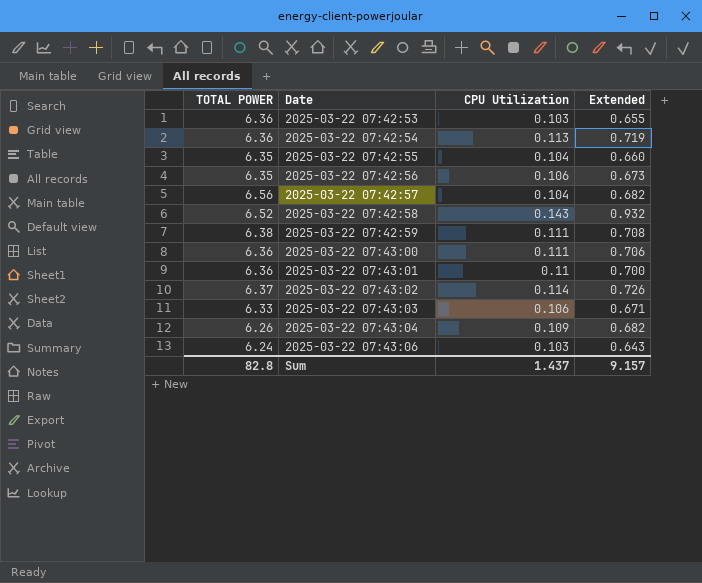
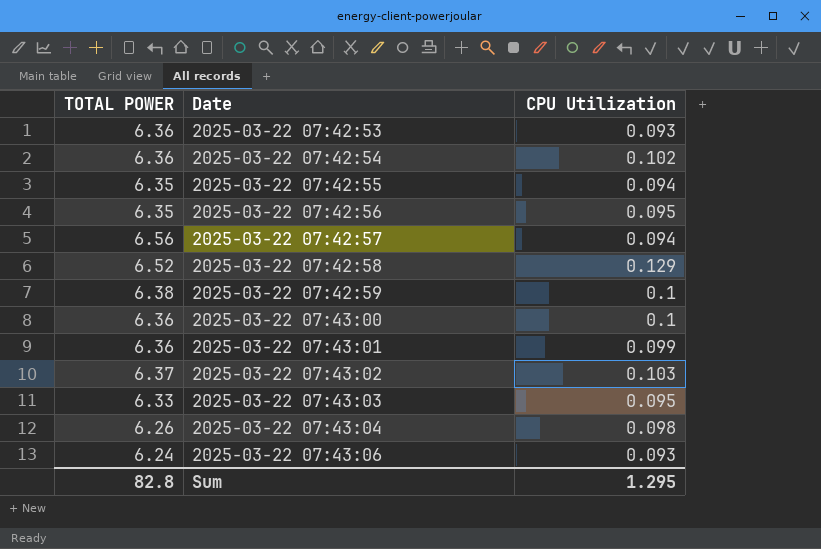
column Extended | formula: [TOTAL POWER] * [CPU Utilization] -> none
2025-03-22 07:42:53 | CPU Utilization: 0.103 -> 0.093
2025-03-22 07:42:54 | CPU Utilization: 0.113 -> 0.102
2025-03-22 07:42:55 | CPU Utilization: 0.104 -> 0.094
2025-03-22 07:42:56 | CPU Utilization: 0.106 -> 0.095
2025-03-22 07:42:57 | CPU Utilization: 0.104 -> 0.094
2025-03-22 07:42:58 | CPU Utilization: 0.143 -> 0.129
2025-03-22 07:42:59 | CPU Utilization: 0.111 -> 0.1
2025-03-22 07:43:00 | CPU Utilization: 0.111 -> 0.1
2025-03-22 07:43:01 | CPU Utilization: 0.11 -> 0.099
2025-03-22 07:43:02 | CPU Utilization: 0.114 -> 0.103
2025-03-22 07:43:03 | CPU Utilization: 0.106 -> 0.095
2025-03-22 07:43:04 | CPU Utilization: 0.109 -> 0.098
2025-03-22 07:43:06 | CPU Utilization: 0.103 -> 0.093
Sum | CPU Utilization: 1.437 -> 1.295

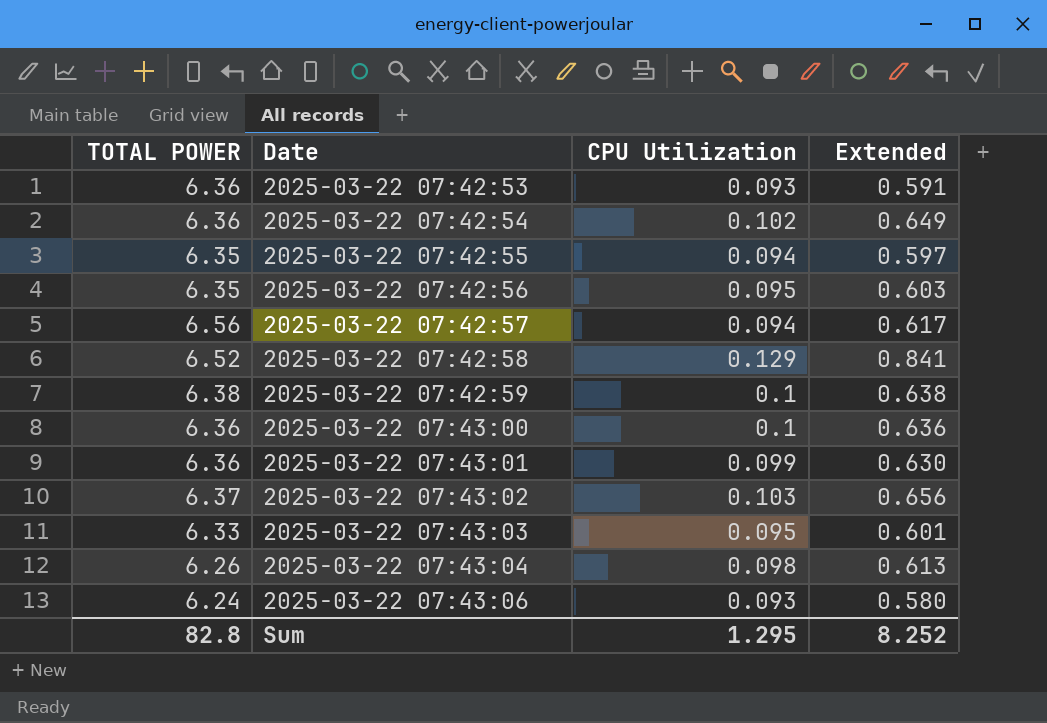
column Extended | formula: none -> [TOTAL POWER] * [CPU Utilization]

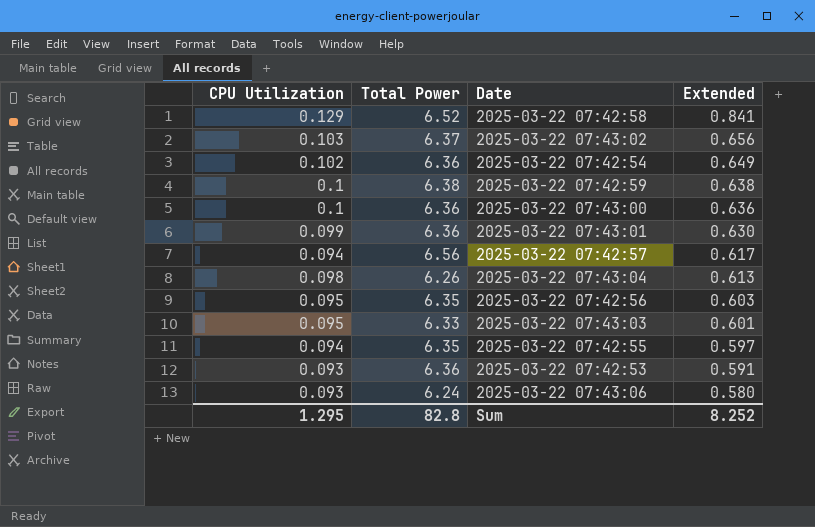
row order: Date ascending -> Extended descending
column CPU Utilization | position: 3 -> 1
column name: TOTAL POWER -> Total Power

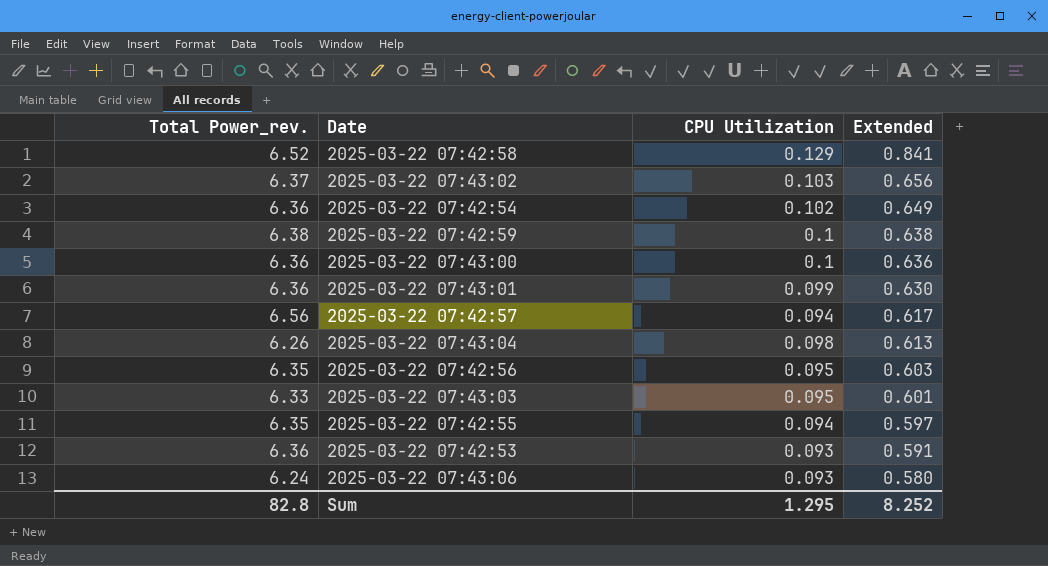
column name: Total Power -> Total Power_rev.
column CPU Utilization | position: 1 -> 3

